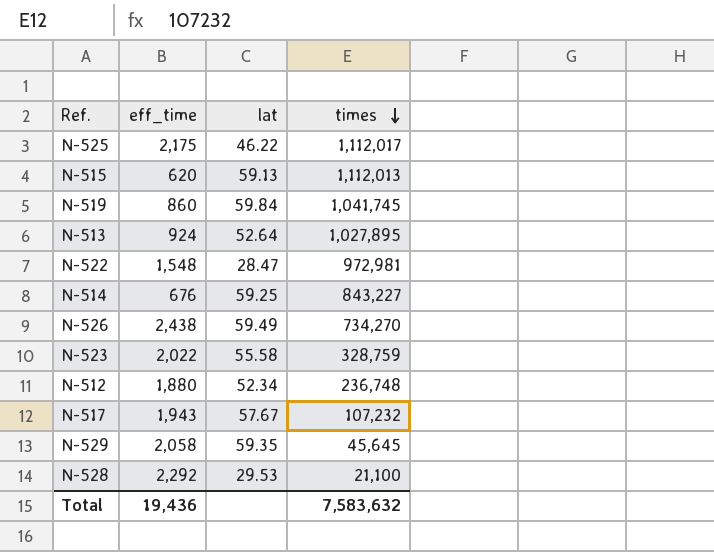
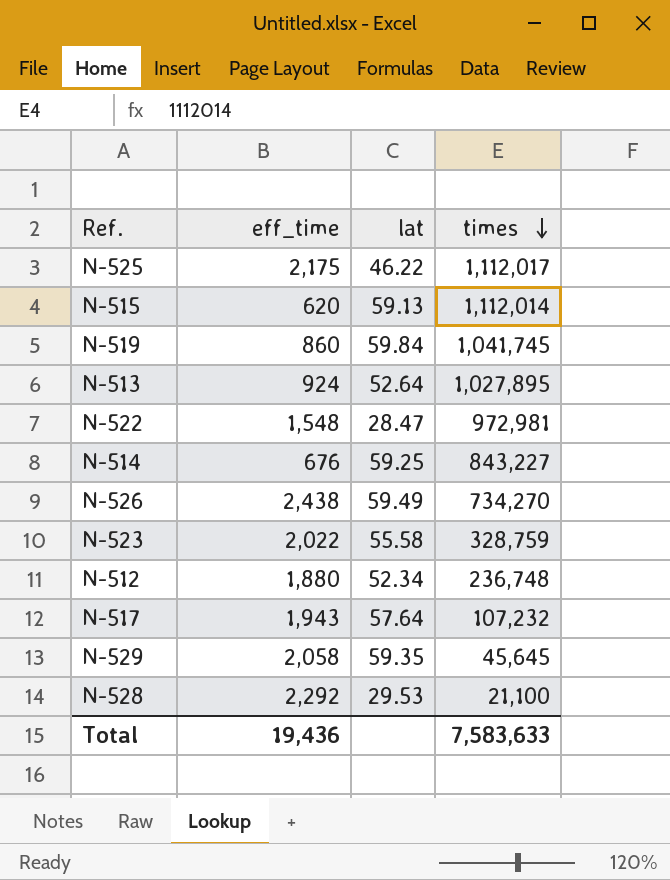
N-515 | times: 1,112,013 -> 1,112,014
N-517 | lat: 57.67 -> 57.64
Total | times: 7,583,632 -> 7,583,633

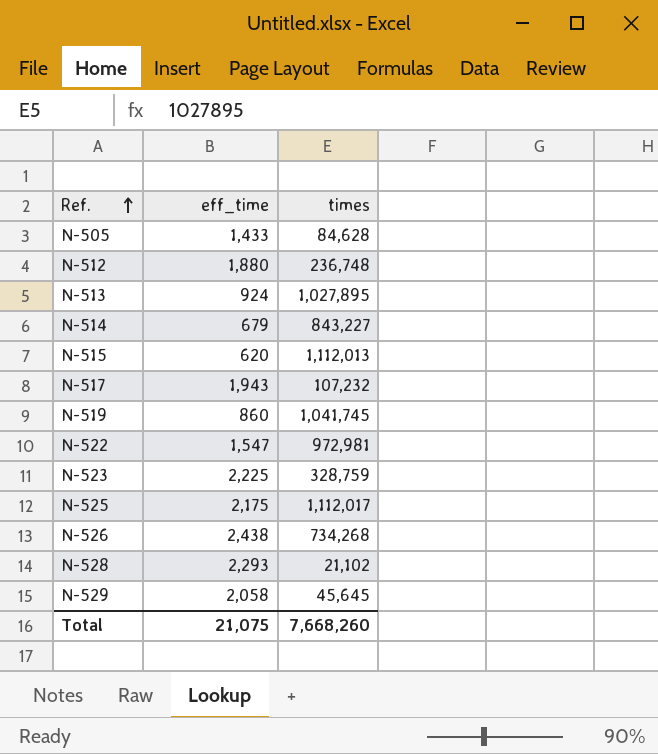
row order: times descending -> Ref. ascending
column lat | position: 3 -> none
row N-505: none -> 1,433 | 84,628
N-514 | eff_time: 676 -> 679
N-515 | times: 1,112,014 -> 1,112,013
N-522 | eff_time: 1,548 -> 1,547
N-523 | eff_time: 2,022 -> 2,225
N-526 | times: 734,270 -> 734,268
N-528 | eff_time: 2,292 -> 2,293
N-528 | times: 21,100 -> 21,102
Total | eff_time: 19,436 -> 21,075
Total | times: 7,583,633 -> 7,668,260

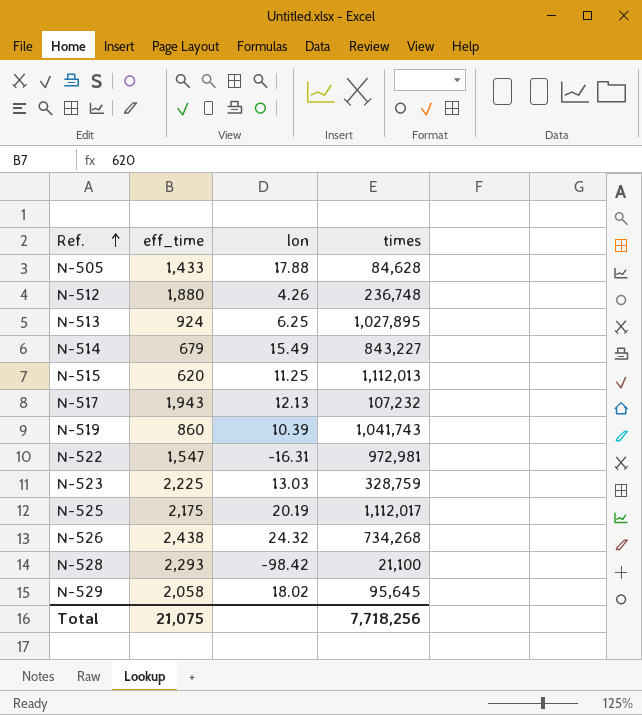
column lon | position: none -> 3
N-519 | times: 1,041,745 -> 1,041,743
N-528 | times: 21,102 -> 21,100
N-529 | times: 45,645 -> 95,645
Total | times: 7,668,260 -> 7,718,256

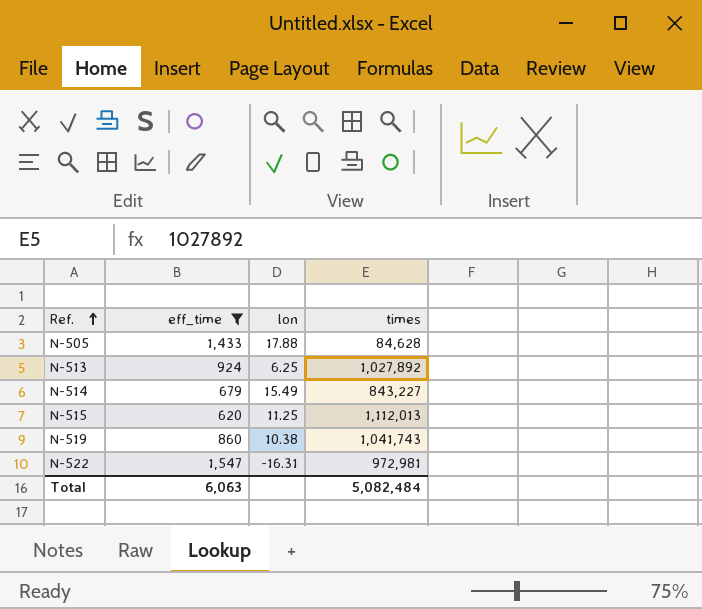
filter: none -> eff_time <= 1,547
N-513 | times: 1,027,895 -> 1,027,892
N-519 | lon: 10.39 -> 10.38
Total | eff_time: 21,075 -> 6,063
Total | times: 7,718,256 -> 5,082,484

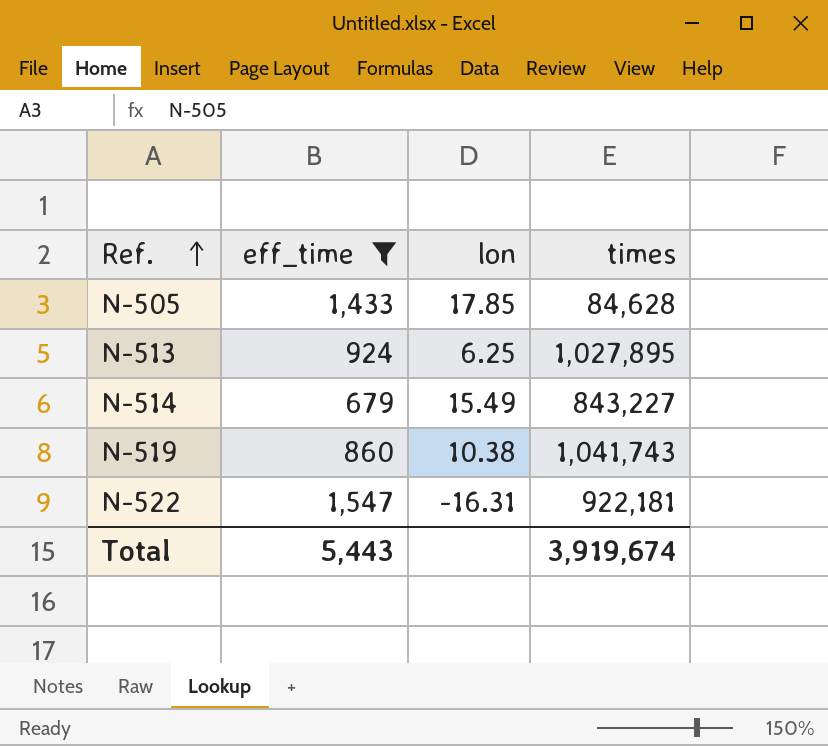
row N-515: 620 | 11.25 | 1,112,013 -> none
N-505 | lon: 17.88 -> 17.85
N-513 | times: 1,027,892 -> 1,027,895
N-522 | times: 972,981 -> 922,181
Total | eff_time: 6,063 -> 5,443
Total | times: 5,082,484 -> 3,919,674

